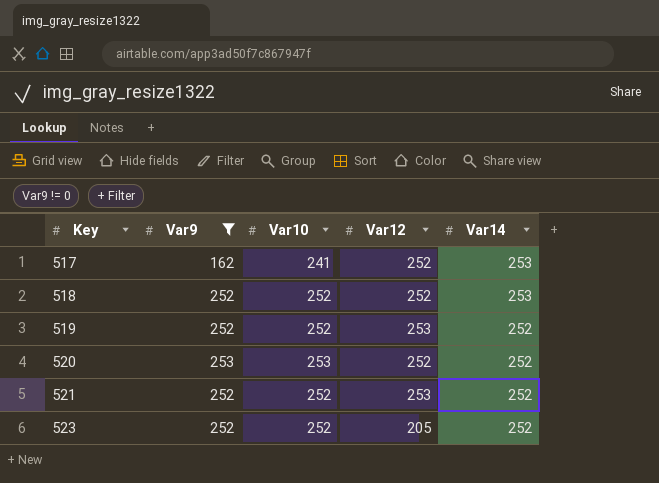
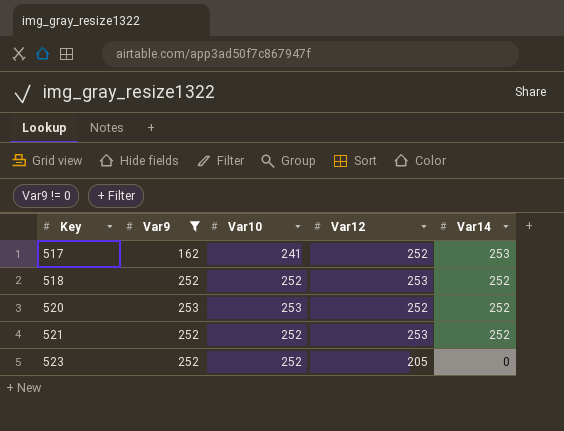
row 519: 252 | 252 | 253 | 252 -> none
518 | Var12: 252 -> 253
518 | Var14: 253 -> 252
523 | Var14: 252 -> 0

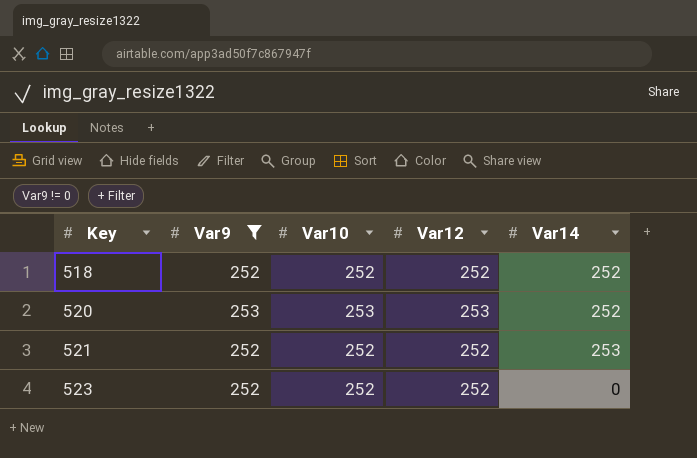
row 517: 162 | 241 | 252 | 253 -> none
518 | Var12: 253 -> 252
520 | Var12: 252 -> 253
521 | Var12: 253 -> 252
521 | Var14: 252 -> 253
523 | Var12: 205 -> 252

